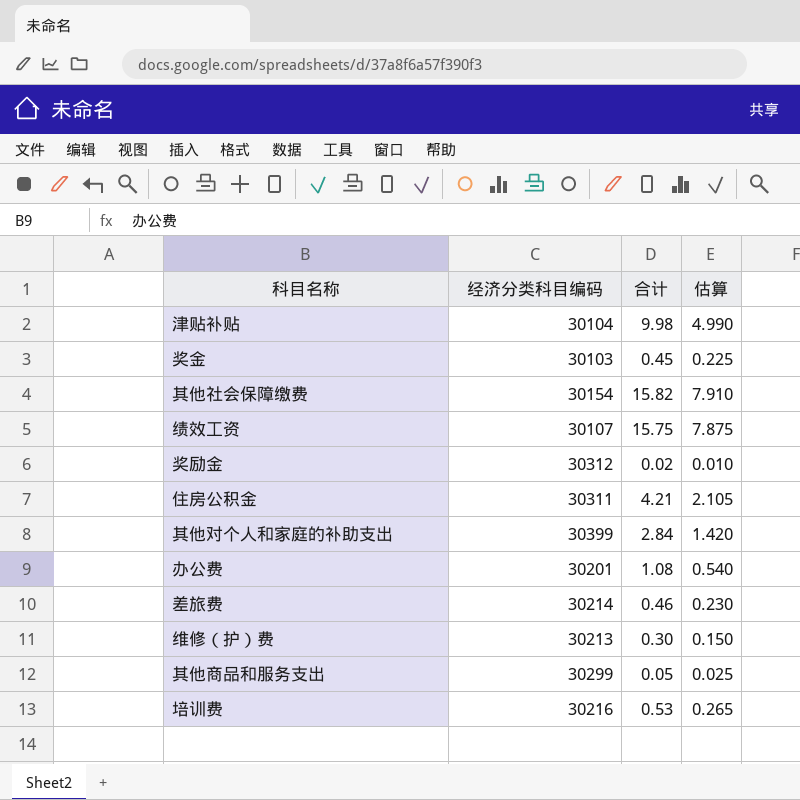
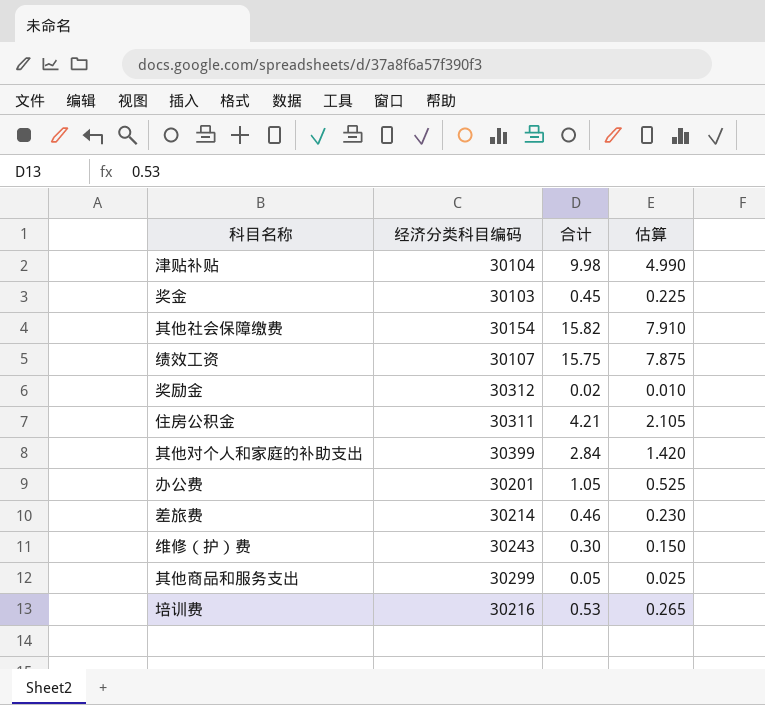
办公费 | 合计: 1.08 -> 1.05
办公费 | 估算: 0.540 -> 0.525
维修（护）费 | 经济分类科目编码: 30213 -> 30243

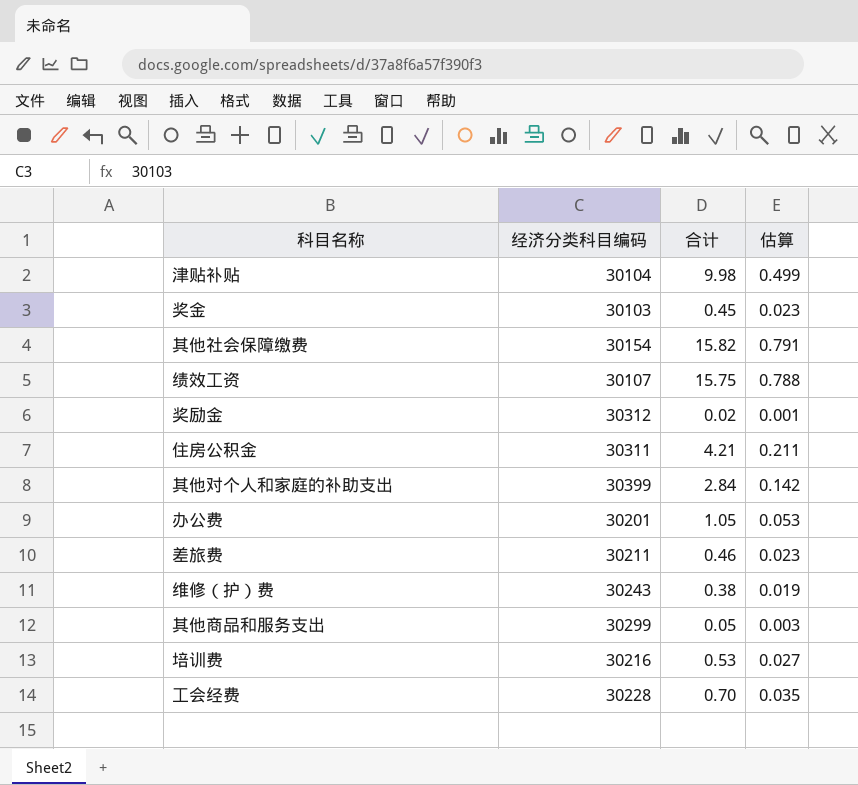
column 估算 | formula: [合计] * 0.5 -> [合计] * 0.05
差旅费 | 经济分类科目编码: 30214 -> 30211
维修（护）费 | 合计: 0.30 -> 0.38
row 工会经费: none -> 30228 | 0.70 | 0.035

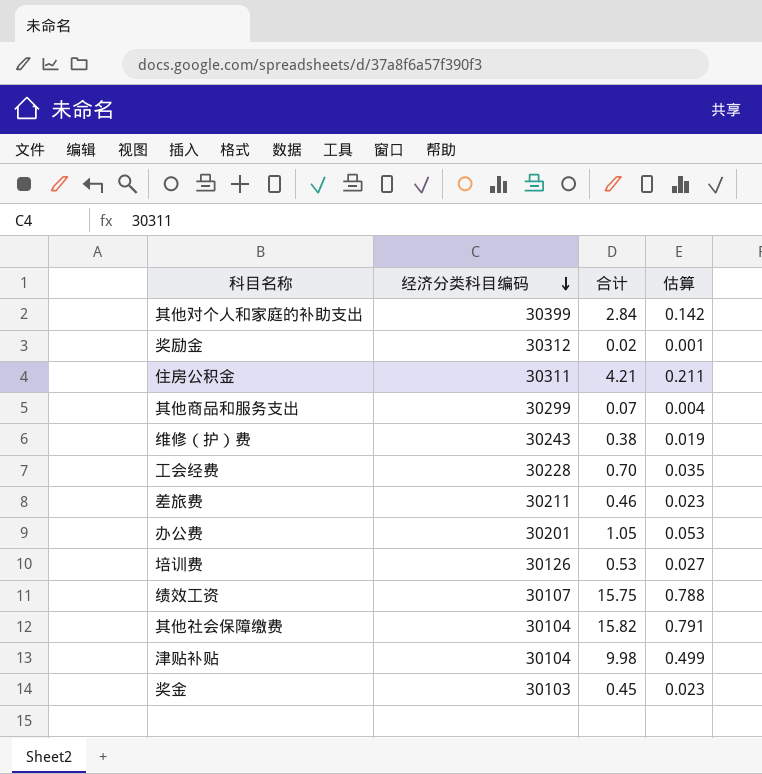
row order: none -> 经济分类科目编码 descending
其他商品和服务支出 | 合计: 0.05 -> 0.07
其他商品和服务支出 | 估算: 0.003 -> 0.004
培训费 | 经济分类科目编码: 30216 -> 30126
其他社会保障缴费 | 经济分类科目编码: 30154 -> 30104

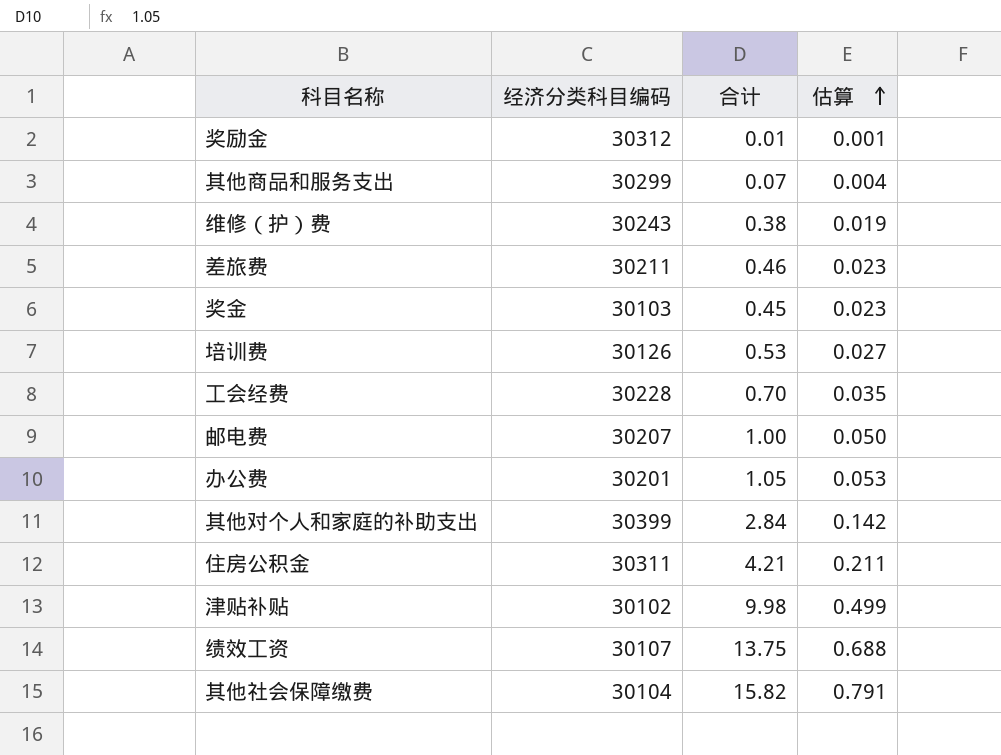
row order: 经济分类科目编码 descending -> 估算 ascending
奖励金 | 合计: 0.02 -> 0.01
row 邮电费: none -> 30207 | 1.00 | 0.050
津贴补贴 | 经济分类科目编码: 30104 -> 30102
绩效工资 | 合计: 15.75 -> 13.75
绩效工资 | 估算: 0.788 -> 0.688

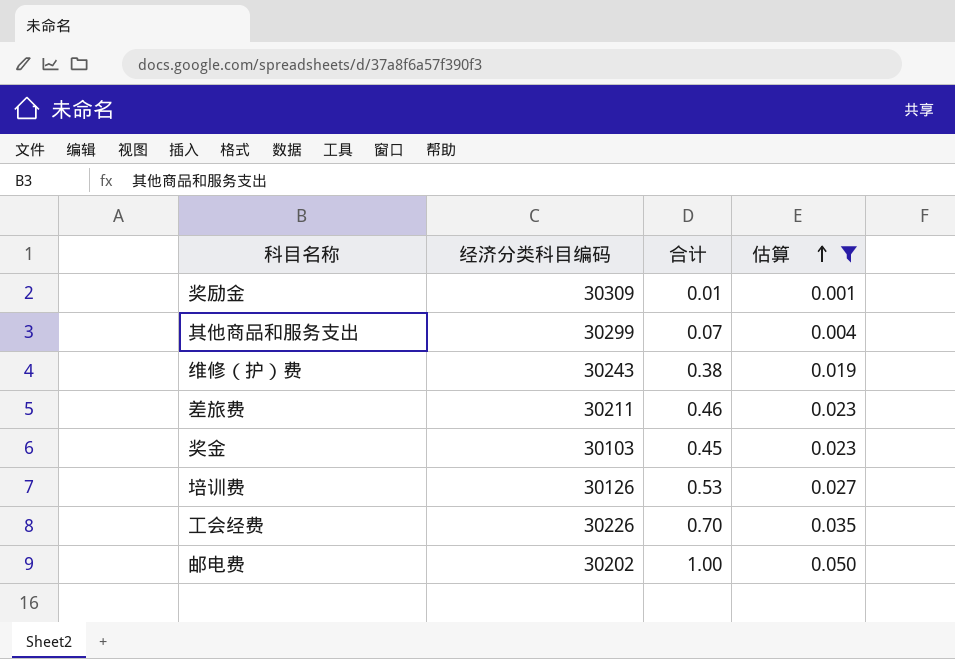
filter: none -> 估算 <= 0.050
奖励金 | 经济分类科目编码: 30312 -> 30309
工会经费 | 经济分类科目编码: 30228 -> 30226
邮电费 | 经济分类科目编码: 30207 -> 30202

